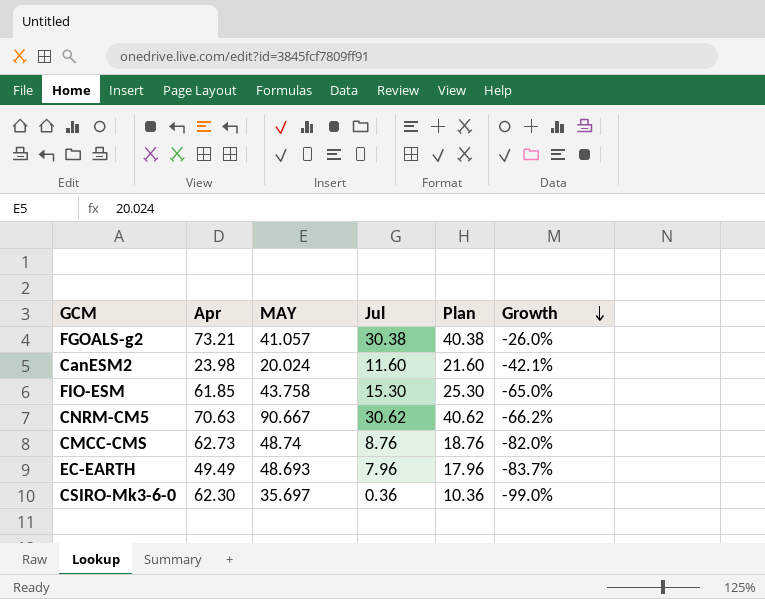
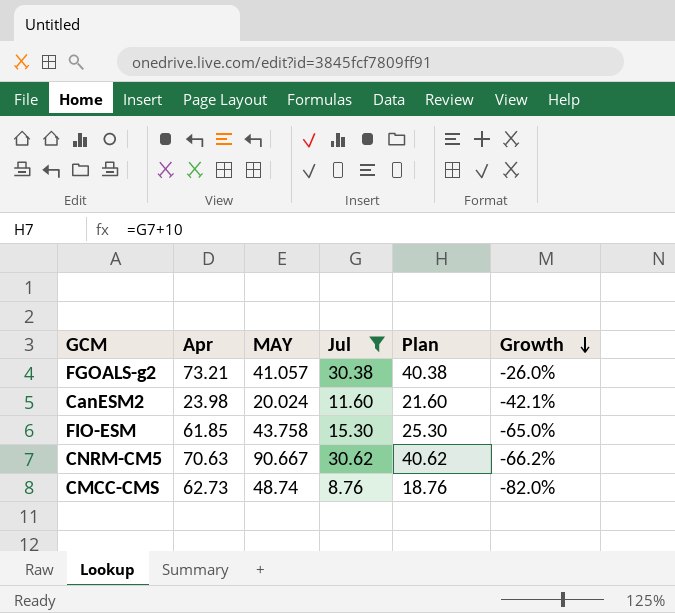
filter: none -> Jul >= 8.76

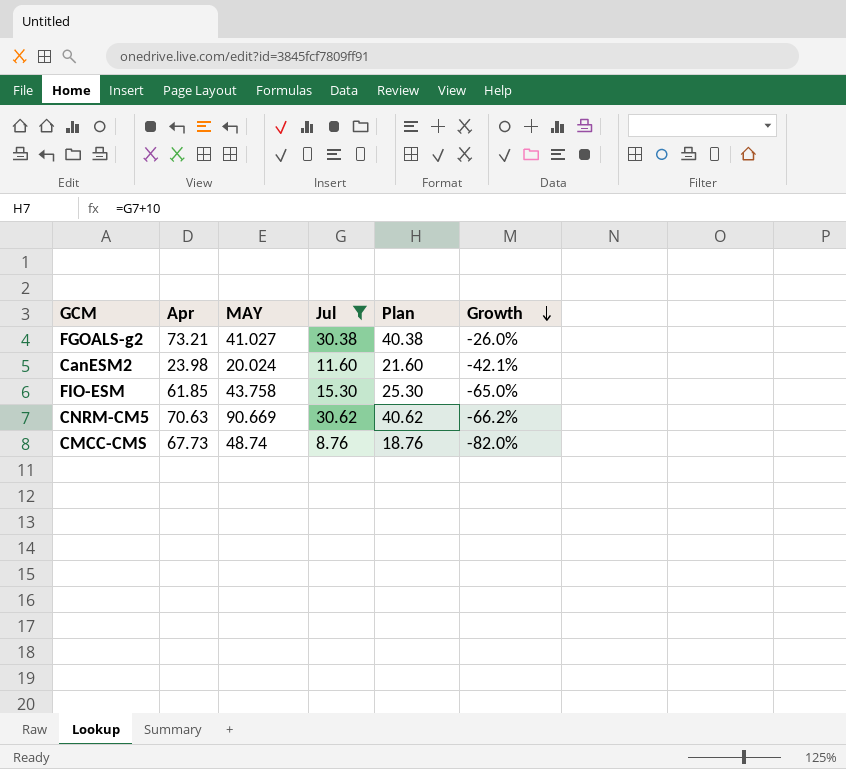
FGOALS-g2 | MAY: 41.057 -> 41.027
CNRM-CM5 | MAY: 90.667 -> 90.669
CMCC-CMS | Apr: 62.73 -> 67.73

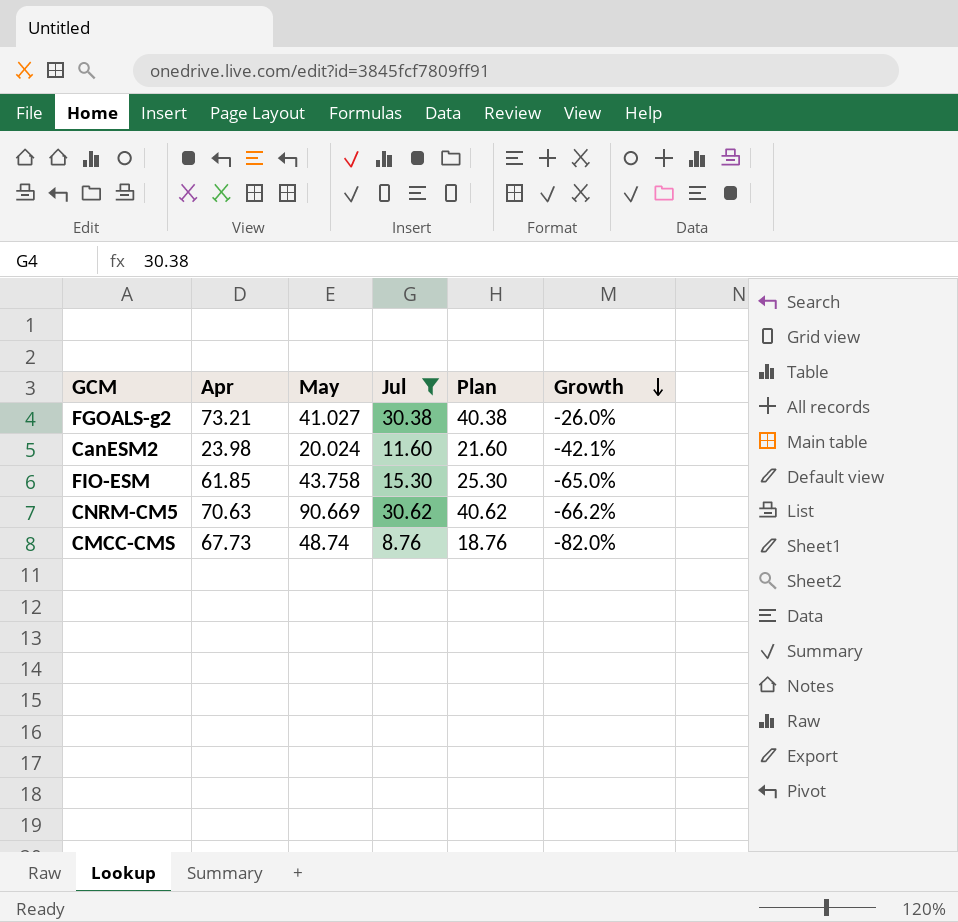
column name: MAY -> May

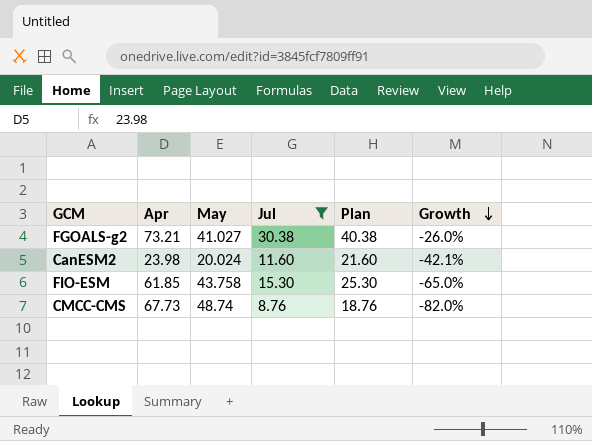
row CNRM-CM5: 70.63 | 90.669 | 30.62 | 40.62 | -66.2% -> none

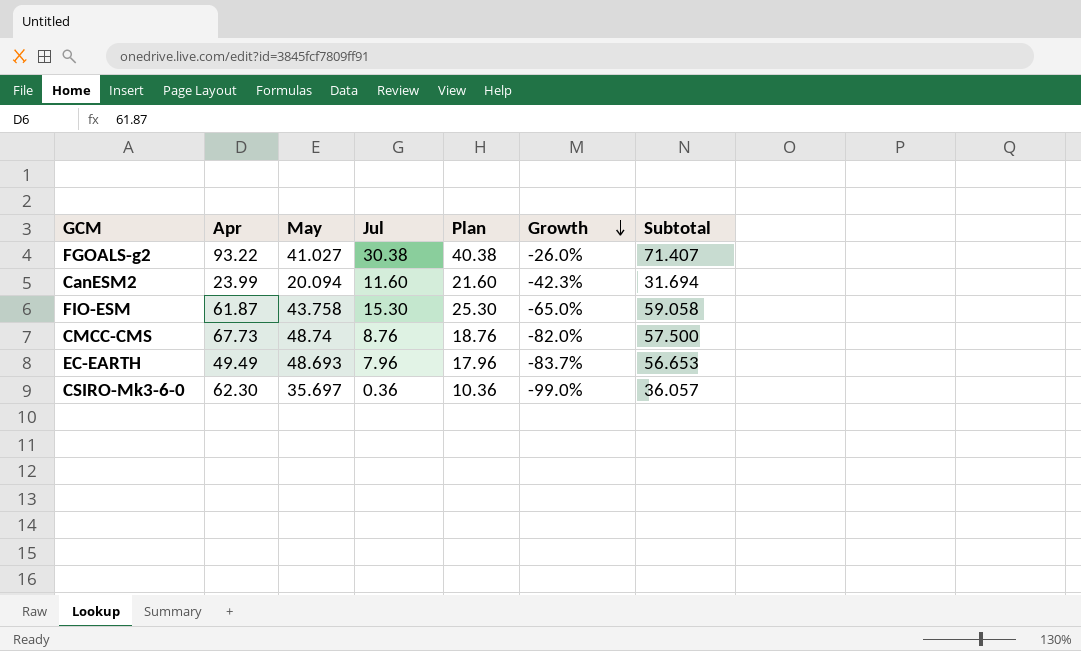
filter: Jul >= 8.76 -> none
column Subtotal | formula: none -> [May] + [Jul]
FGOALS-g2 | Apr: 73.21 -> 93.22
CanESM2 | Apr: 23.98 -> 23.99
CanESM2 | May: 20.024 -> 20.094
CanESM2 | Growth: -42.1% -> -42.3%
FIO-ESM | Apr: 61.85 -> 61.87

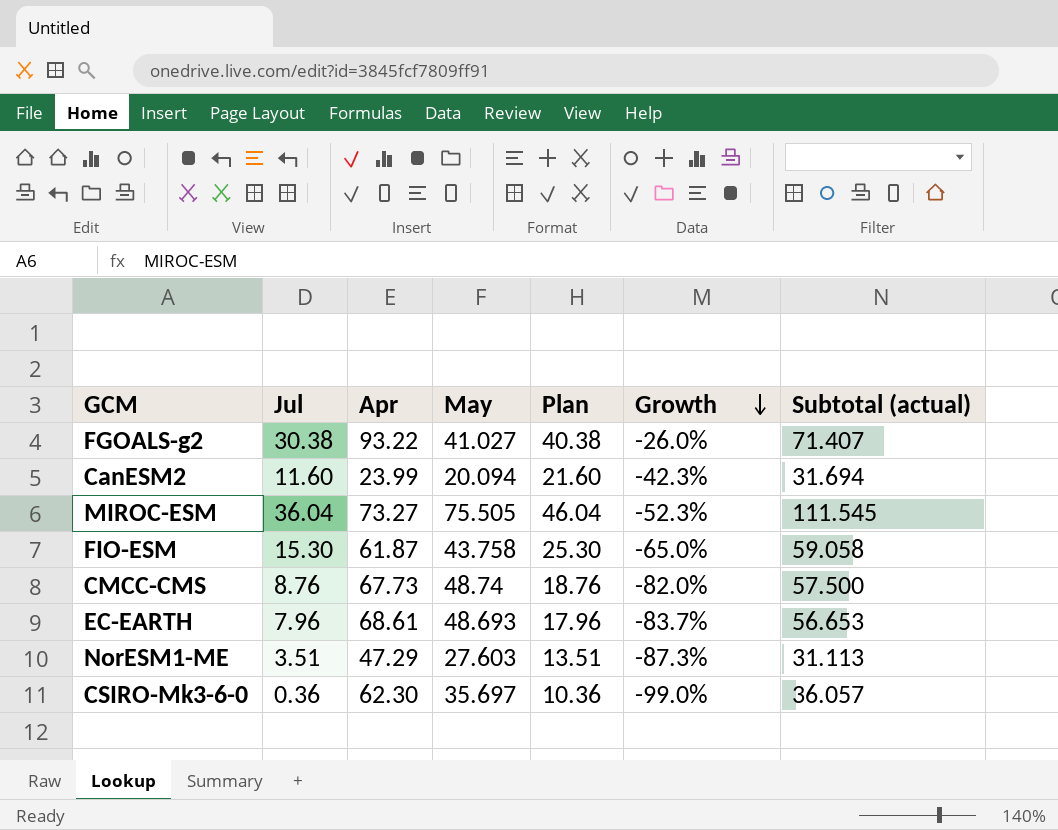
column Jul | position: 4 -> 2
column name: Subtotal -> Subtotal (actual)
row MIROC-ESM: none -> 36.04 | 73.27 | 75.505 | 46.04 | -52.3% | 111.545
EC-EARTH | Apr: 49.49 -> 68.61
row NorESM1-ME: none -> 3.51 | 47.29 | 27.603 | 13.51 | -87.3% | 31.113

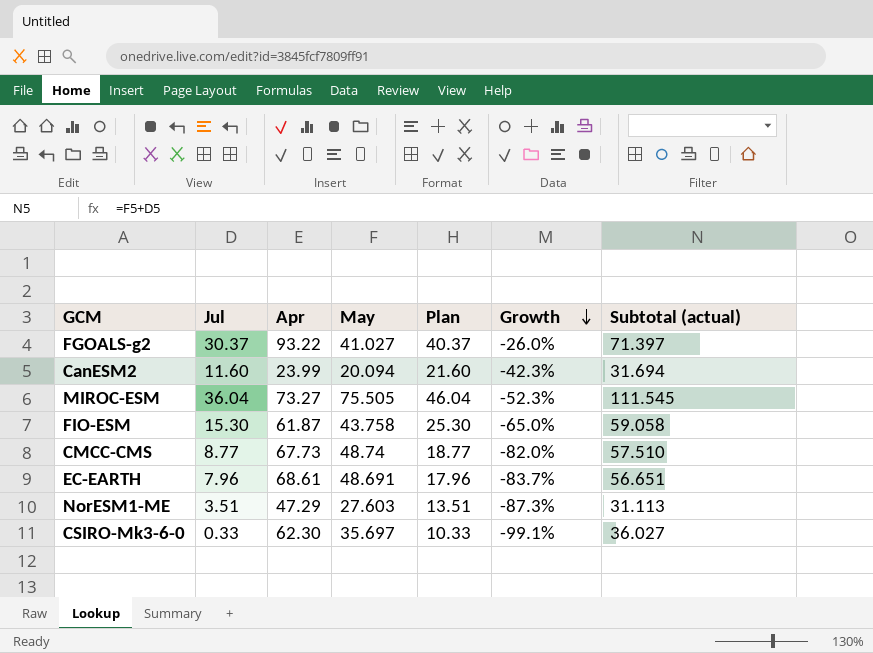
FGOALS-g2 | Jul: 30.38 -> 30.37
FGOALS-g2 | Plan: 40.38 -> 40.37
FGOALS-g2 | Subtotal (actual): 71.407 -> 71.397
CMCC-CMS | Jul: 8.76 -> 8.77
CMCC-CMS | Plan: 18.76 -> 18.77
CMCC-CMS | Subtotal (actual): 57.500 -> 57.510
EC-EARTH | May: 48.693 -> 48.691
EC-EARTH | Subtotal (actual): 56.653 -> 56.651
CSIRO-Mk3-6-0 | Jul: 0.36 -> 0.33
CSIRO-Mk3-6-0 | Plan: 10.36 -> 10.33
CSIRO-Mk3-6-0 | Growth: -99.0% -> -99.1%
CSIRO-Mk3-6-0 | Subtotal (actual): 36.057 -> 36.027

